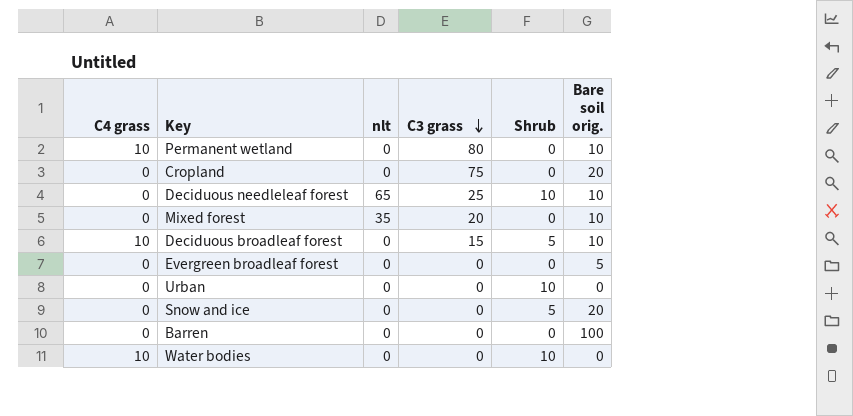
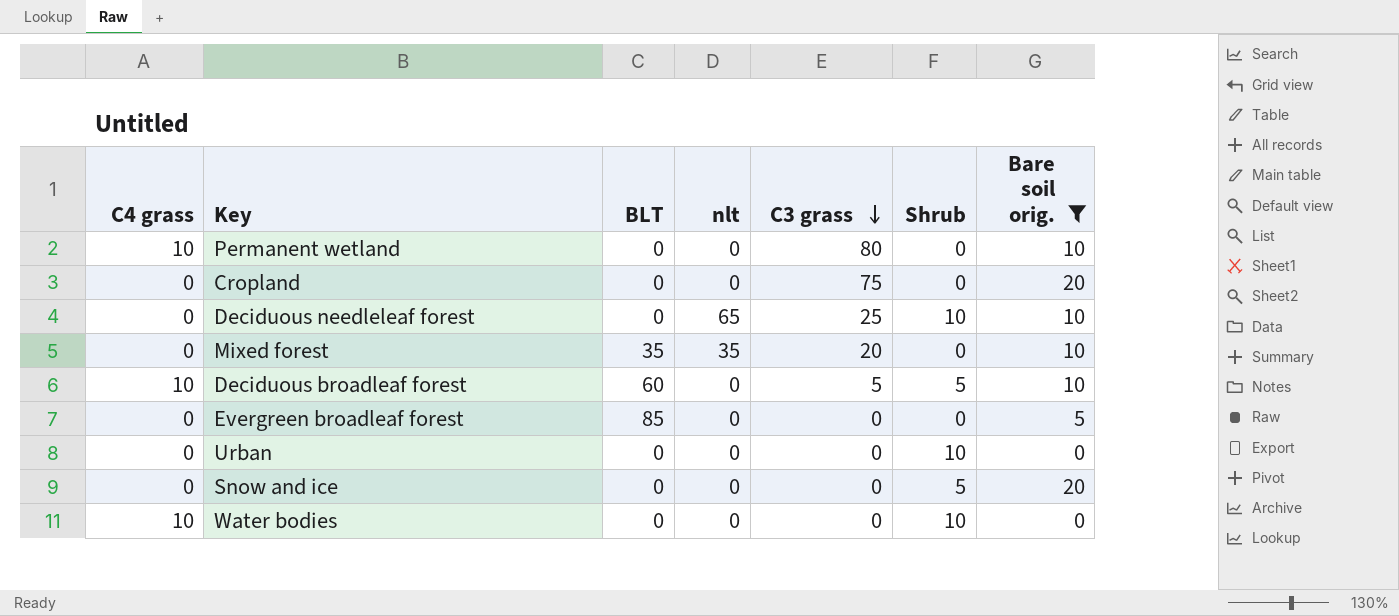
filter: none -> Bare soil orig. != 100
column BLT | position: none -> 3
Deciduous broadleaf forest | C3 grass: 15 -> 5

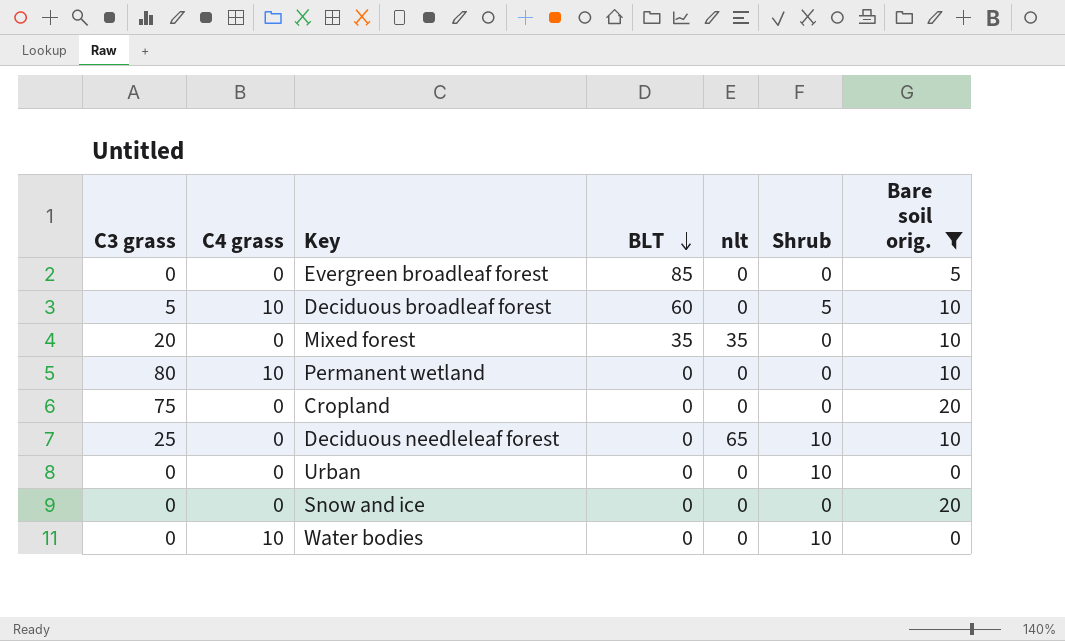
row order: C3 grass descending -> BLT descending
column C3 grass | position: 5 -> 1
Snow and ice | Shrub: 5 -> 0

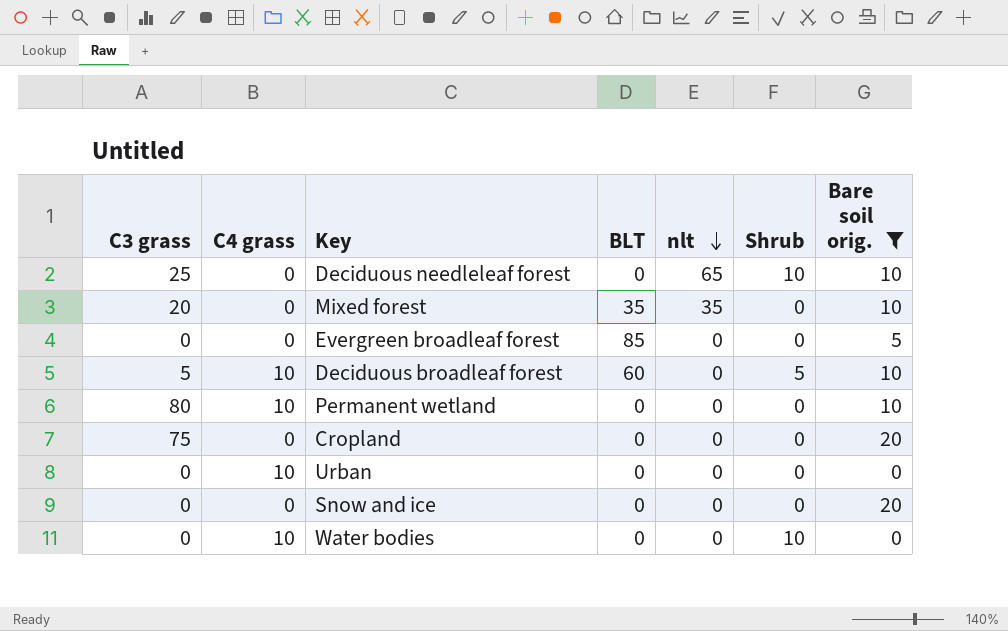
row order: BLT descending -> nlt descending
Urban | C4 grass: 0 -> 10
Urban | Shrub: 10 -> 0

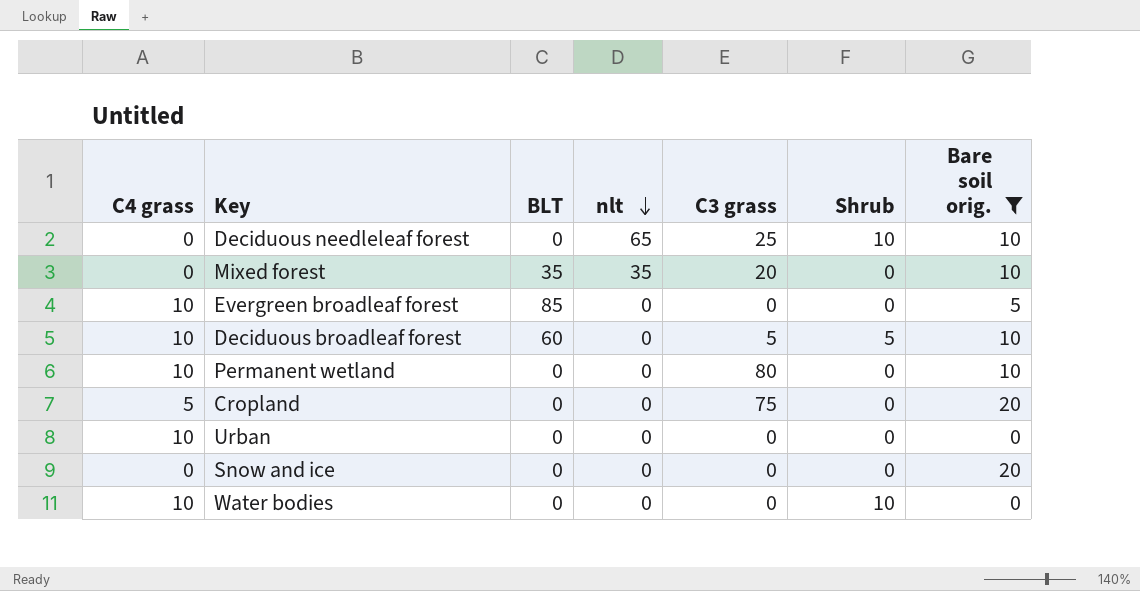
column C3 grass | position: 1 -> 5
Evergreen broadleaf forest | C4 grass: 0 -> 10
Cropland | C4 grass: 0 -> 5

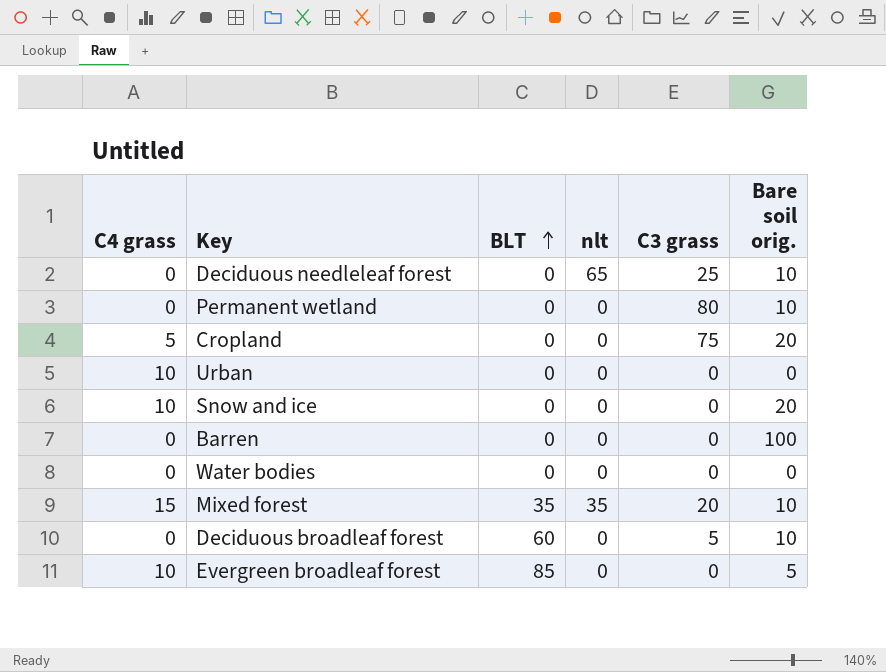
filter: Bare soil orig. != 100 -> none
row order: nlt descending -> BLT ascending
column Shrub | position: 6 -> none
Permanent wetland | C4 grass: 10 -> 0
Snow and ice | C4 grass: 0 -> 10
Water bodies | C4 grass: 10 -> 0
Mixed forest | C4 grass: 0 -> 15
Deciduous broadleaf forest | C4 grass: 10 -> 0

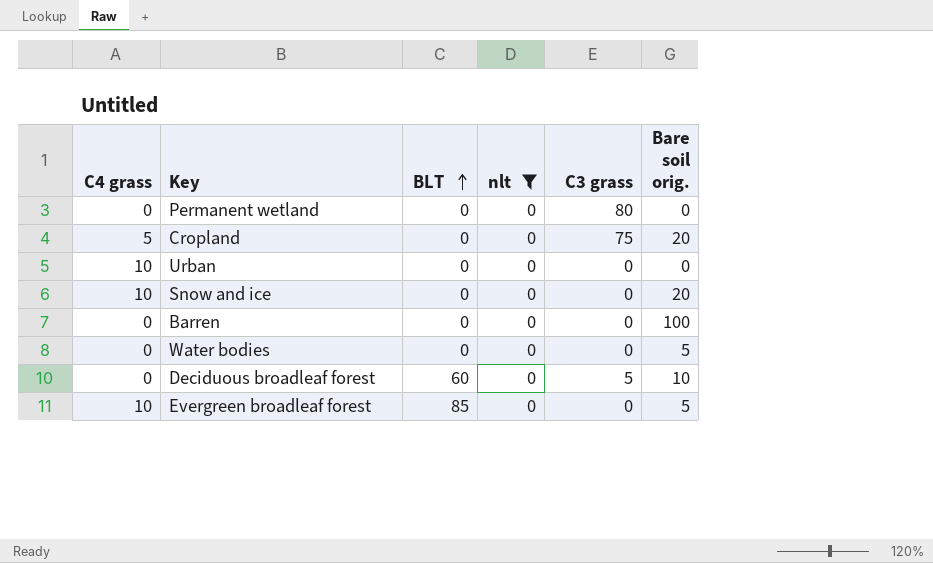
filter: none -> nlt = 0
Permanent wetland | Bare soil orig.: 10 -> 0
Water bodies | Bare soil orig.: 0 -> 5

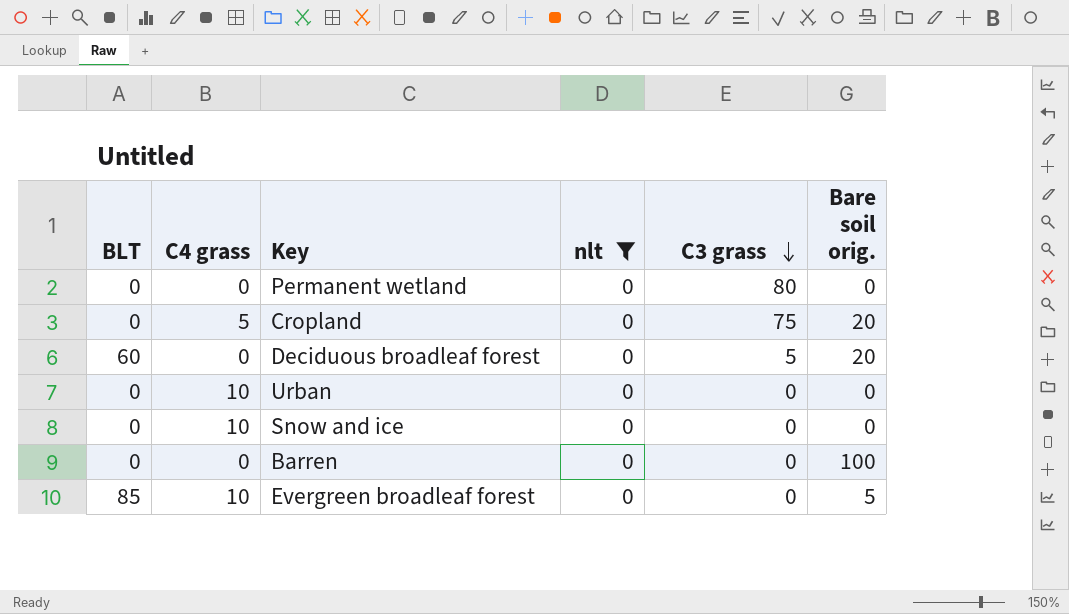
row order: BLT ascending -> C3 grass descending
column BLT | position: 3 -> 1
row Water bodies: 0 | 0 | 0 | 0 | 5 -> none
Deciduous broadleaf forest | Bare soil orig.: 10 -> 20
Snow and ice | Bare soil orig.: 20 -> 0

